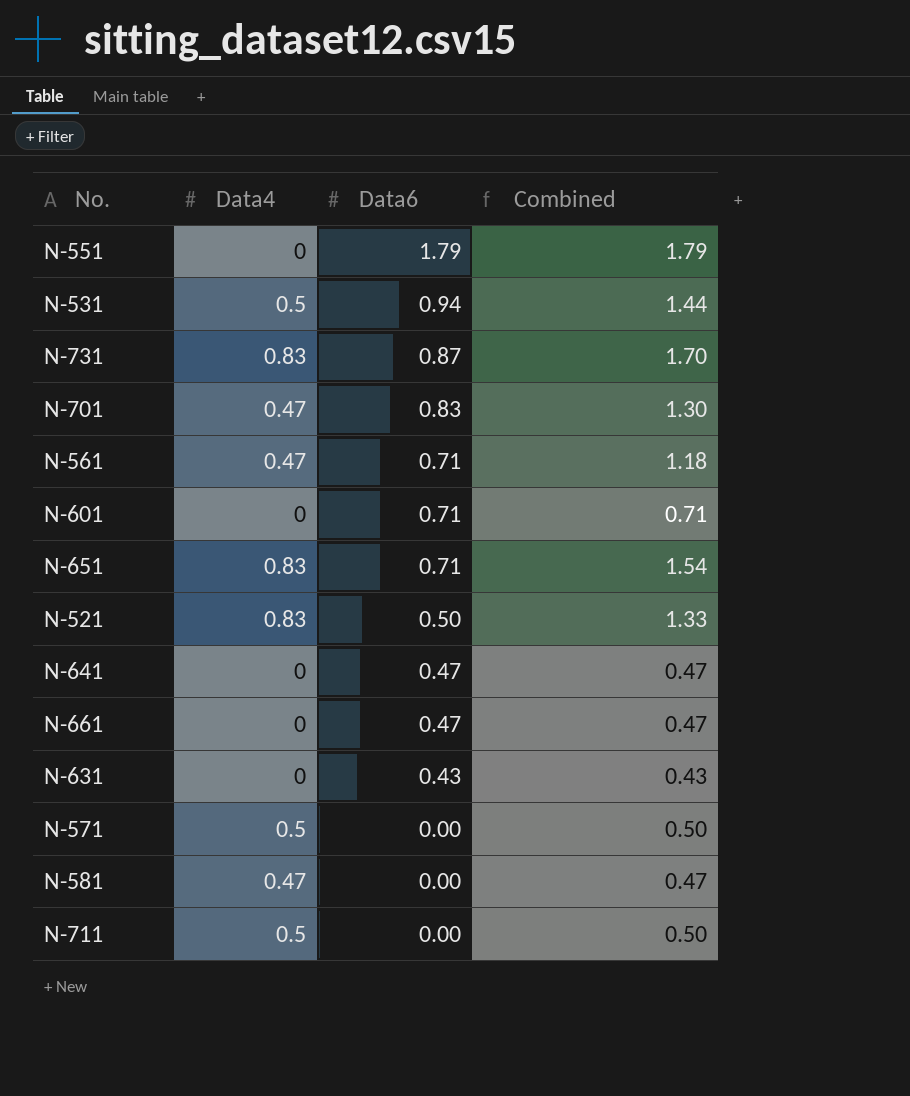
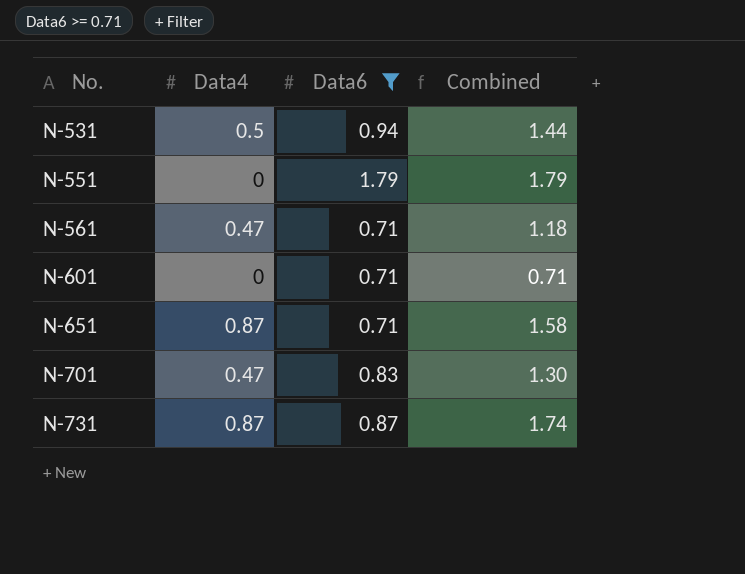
filter: none -> Data6 >= 0.71
row order: Data6 descending -> No. ascending
N-651 | Data4: 0.83 -> 0.87
N-651 | Combined: 1.54 -> 1.58
N-731 | Data4: 0.83 -> 0.87
N-731 | Combined: 1.70 -> 1.74

